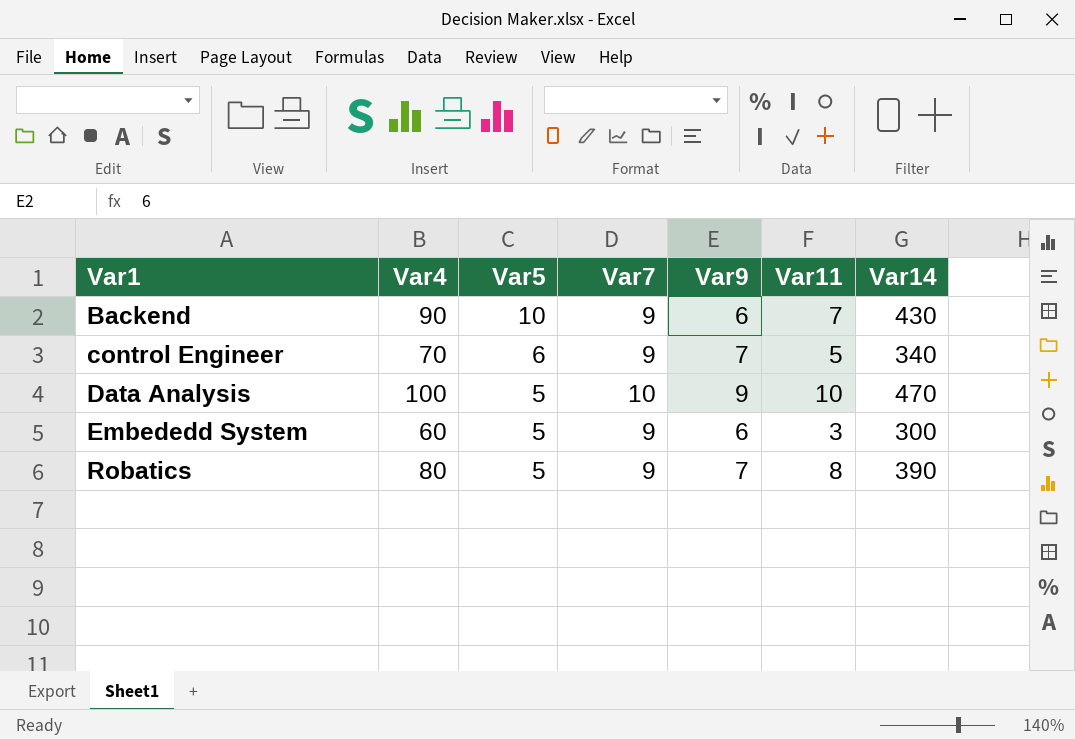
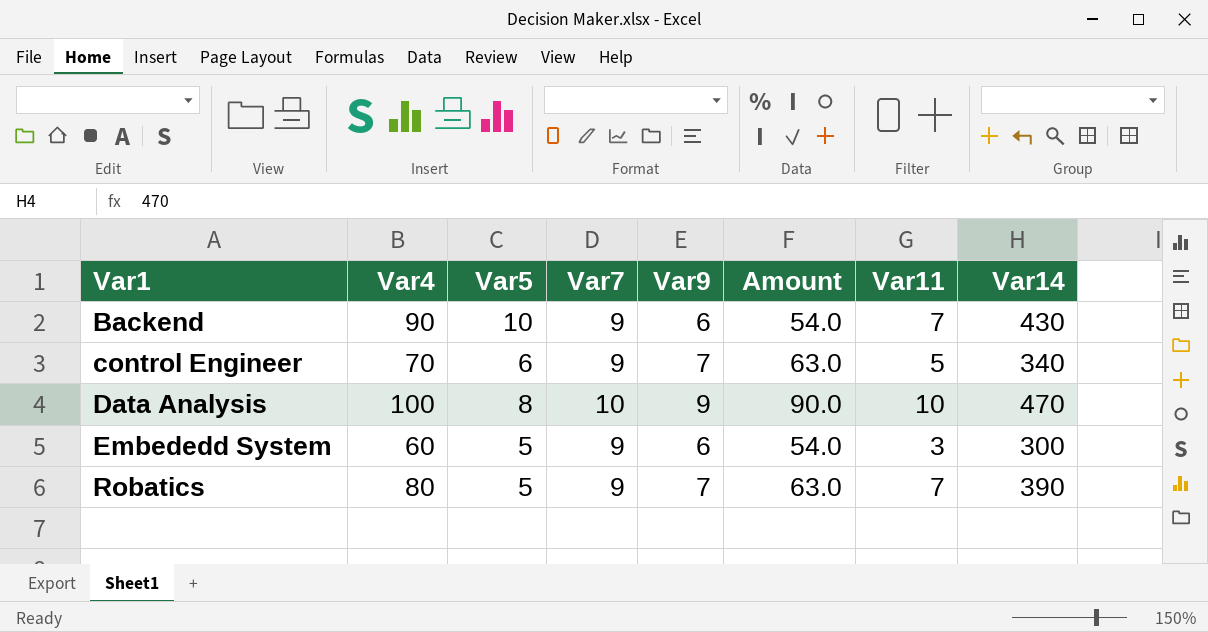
column Amount | formula: none -> [Var7] * [Var9]
Data Analysis | Var5: 5 -> 8
Robatics | Var11: 8 -> 7

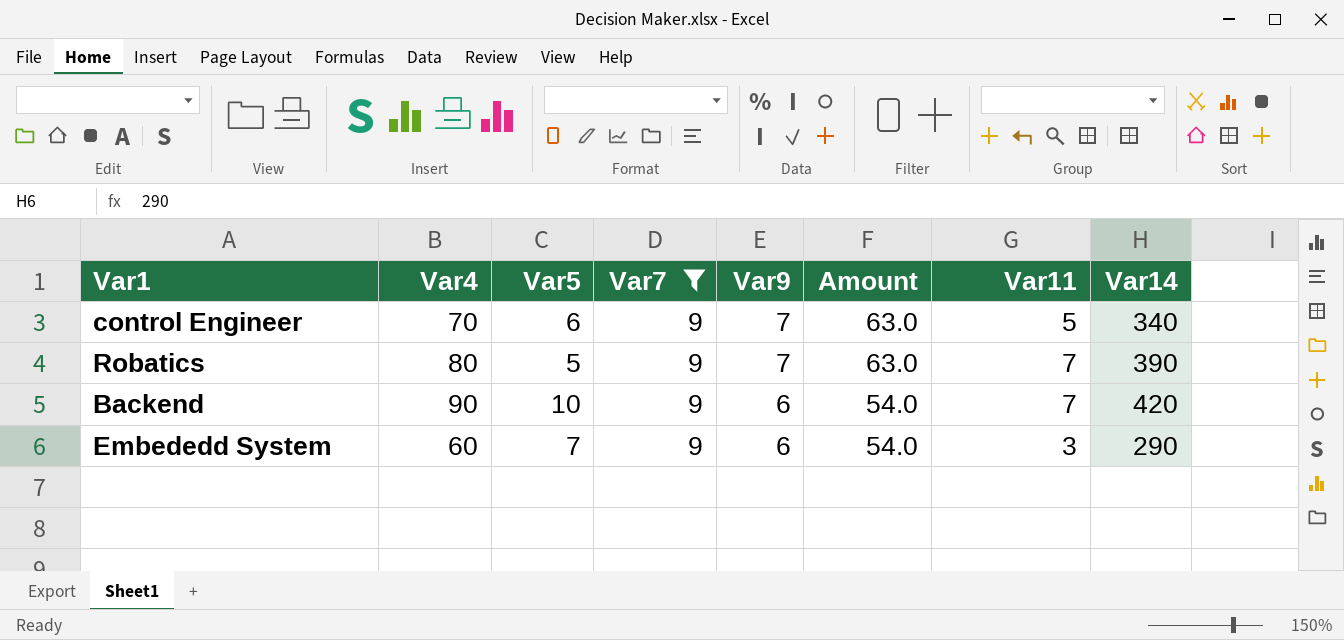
filter: none -> Var7 = 9
row order: Var1 ascending -> Var9 descending
Backend | Var14: 430 -> 420
Embededd System | Var5: 5 -> 7
Embededd System | Var14: 300 -> 290

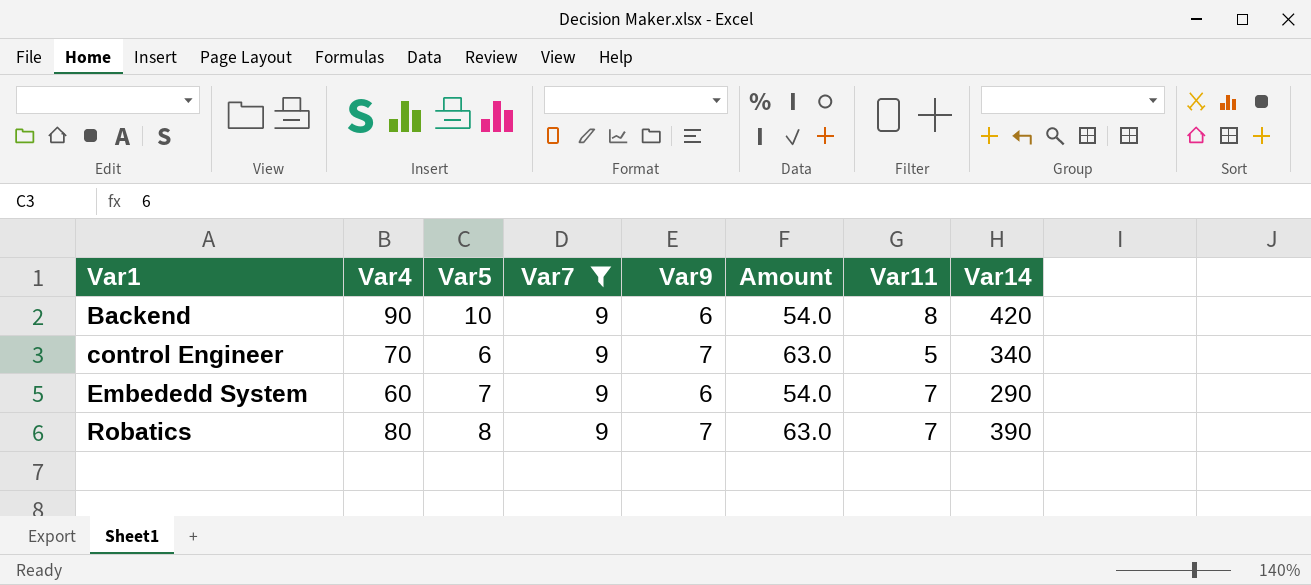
row order: Var9 descending -> Var1 ascending
Backend | Var11: 7 -> 8
Embededd System | Var11: 3 -> 7
Robatics | Var5: 5 -> 8

